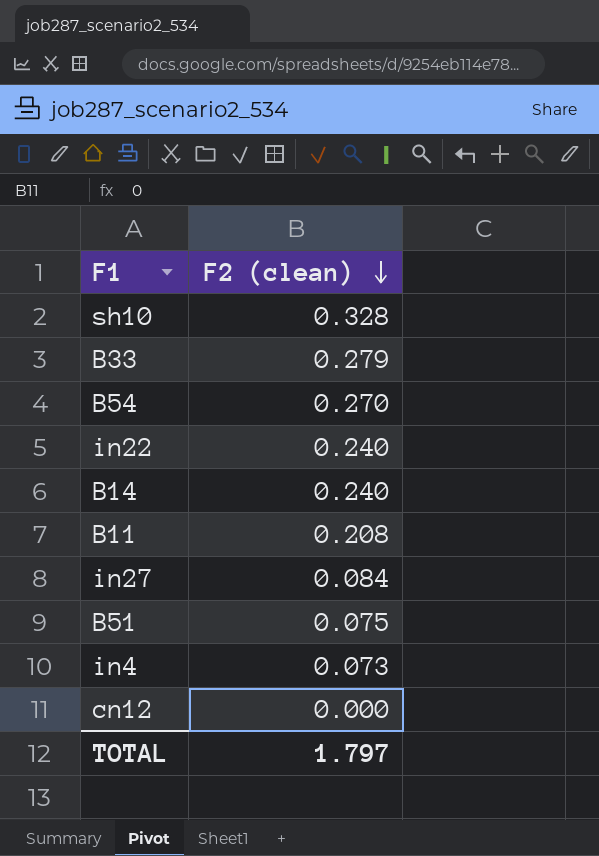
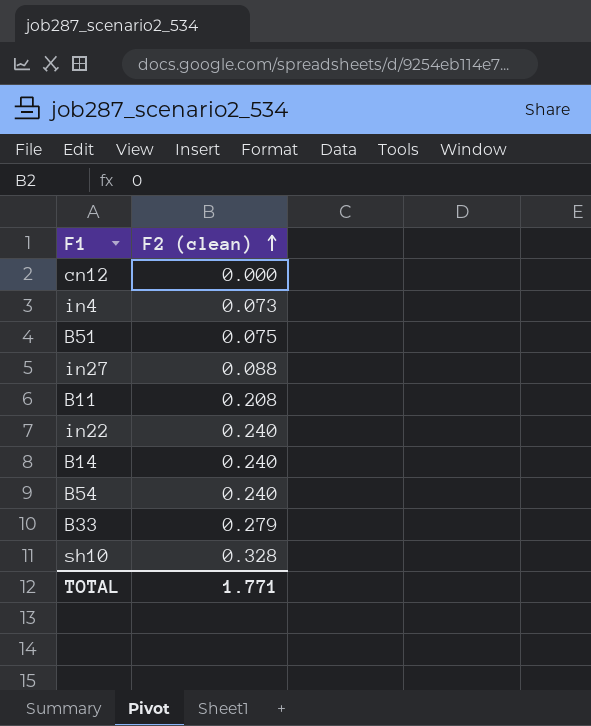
row order: F2 (clean) descending -> F2 (clean) ascending
in27 | F2 (clean): 0.084 -> 0.088
B54 | F2 (clean): 0.270 -> 0.240
TOTAL | F2 (clean): 1.797 -> 1.771

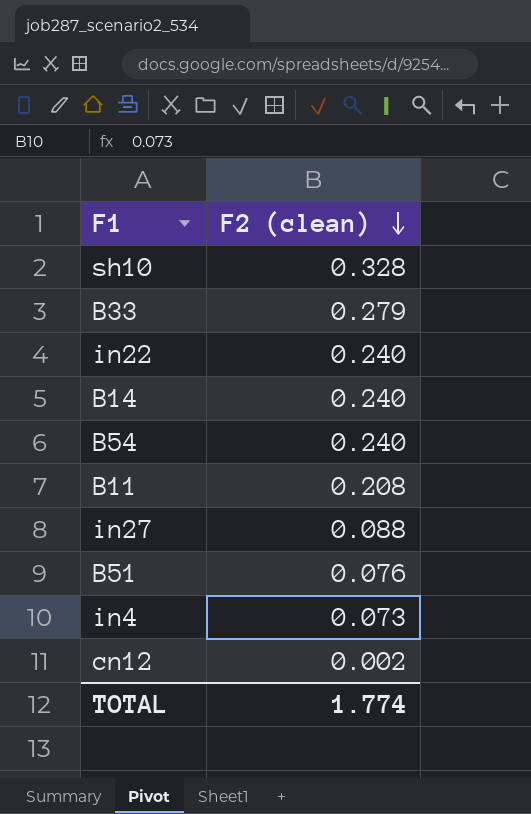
row order: F2 (clean) ascending -> F2 (clean) descending
B51 | F2 (clean): 0.075 -> 0.076
cn12 | F2 (clean): 0.000 -> 0.002
TOTAL | F2 (clean): 1.771 -> 1.774

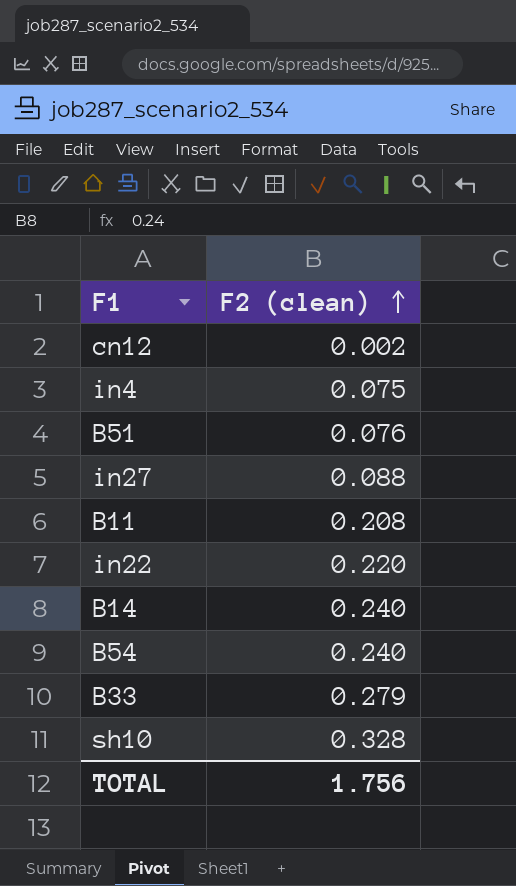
row order: F2 (clean) descending -> F2 (clean) ascending
in4 | F2 (clean): 0.073 -> 0.075
in22 | F2 (clean): 0.240 -> 0.220
TOTAL | F2 (clean): 1.774 -> 1.756

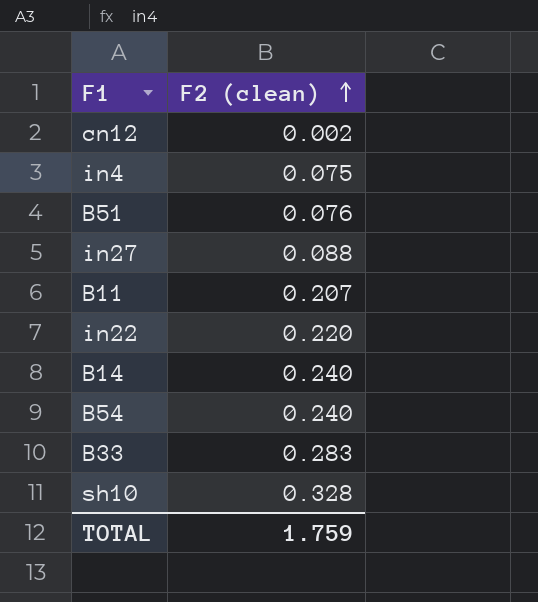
B11 | F2 (clean): 0.208 -> 0.207
B33 | F2 (clean): 0.279 -> 0.283
TOTAL | F2 (clean): 1.756 -> 1.759

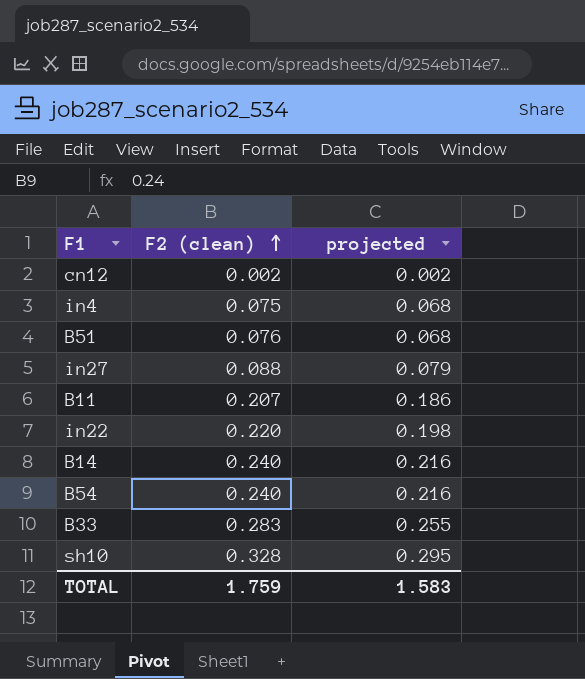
column projected | formula: none -> [F2 (clean)] * 0.9

